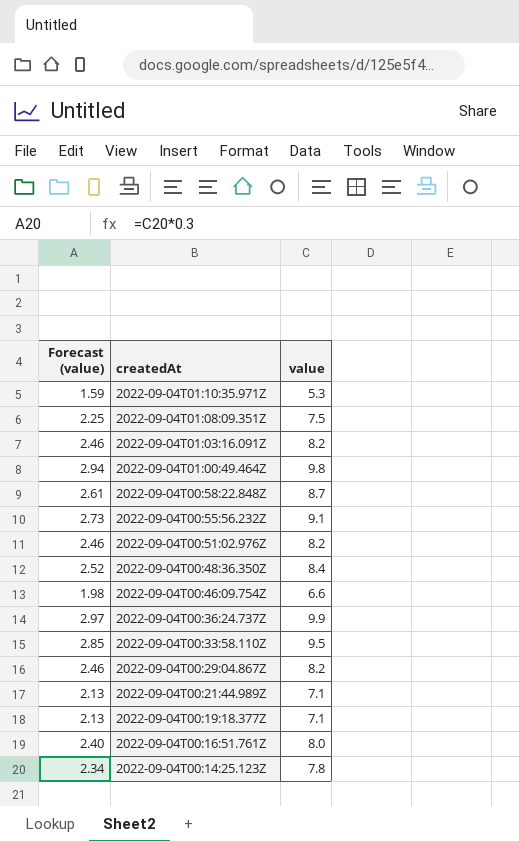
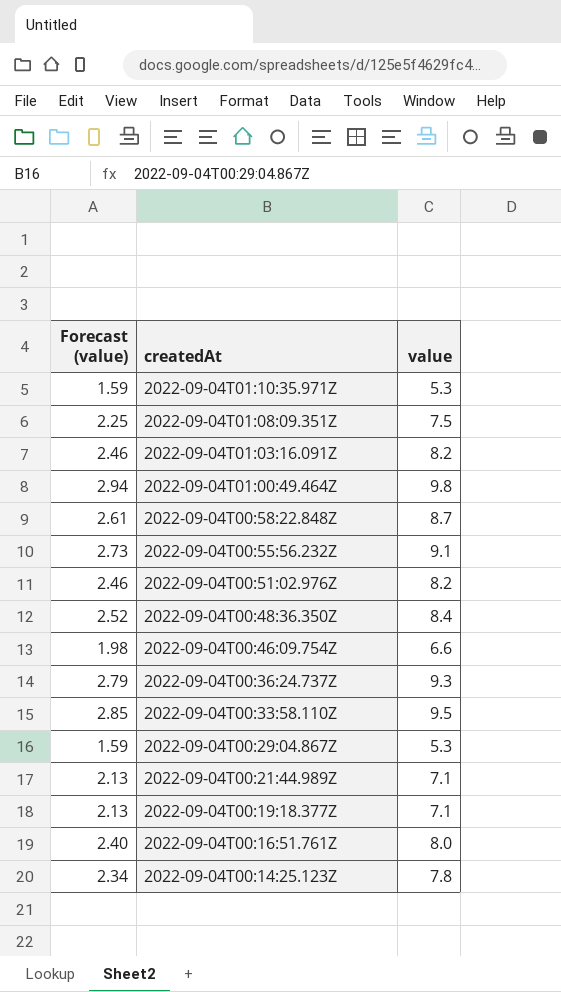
2022-09-04T00:36:24.737Z | Forecast (value): 2.97 -> 2.79
2022-09-04T00:36:24.737Z | value: 9.9 -> 9.3
2022-09-04T00:29:04.867Z | Forecast (value): 2.46 -> 1.59
2022-09-04T00:29:04.867Z | value: 8.2 -> 5.3

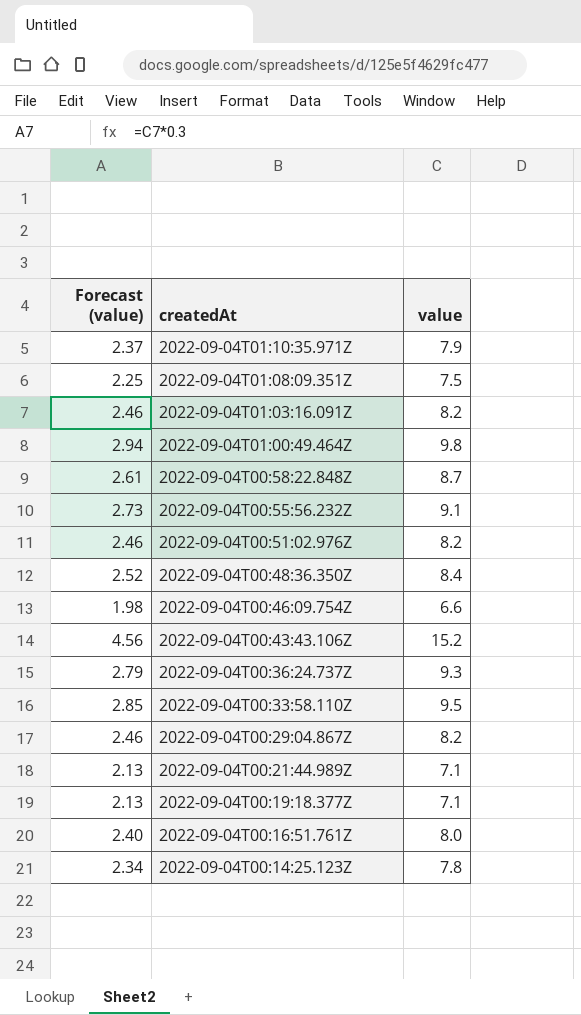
2022-09-04T01:10:35.971Z | Forecast (value): 1.59 -> 2.37
2022-09-04T01:10:35.971Z | value: 5.3 -> 7.9
row 2022-09-04T00:43:43.106Z: none -> 4.56 | 15.2
2022-09-04T00:29:04.867Z | Forecast (value): 1.59 -> 2.46
2022-09-04T00:29:04.867Z | value: 5.3 -> 8.2

